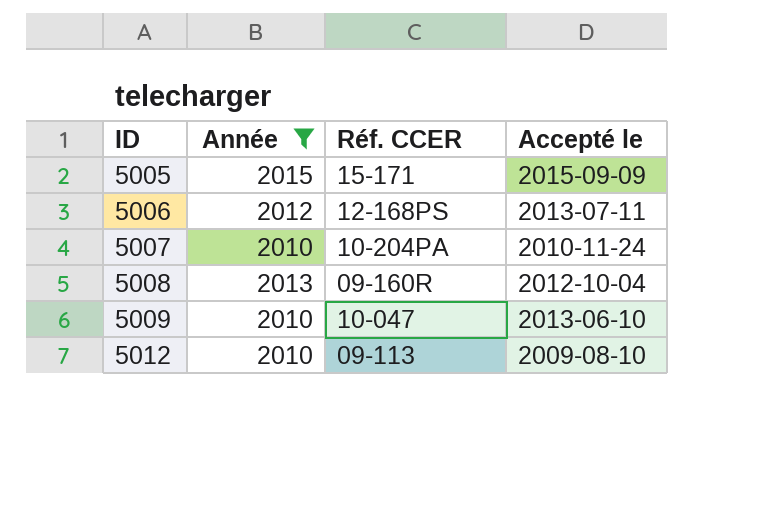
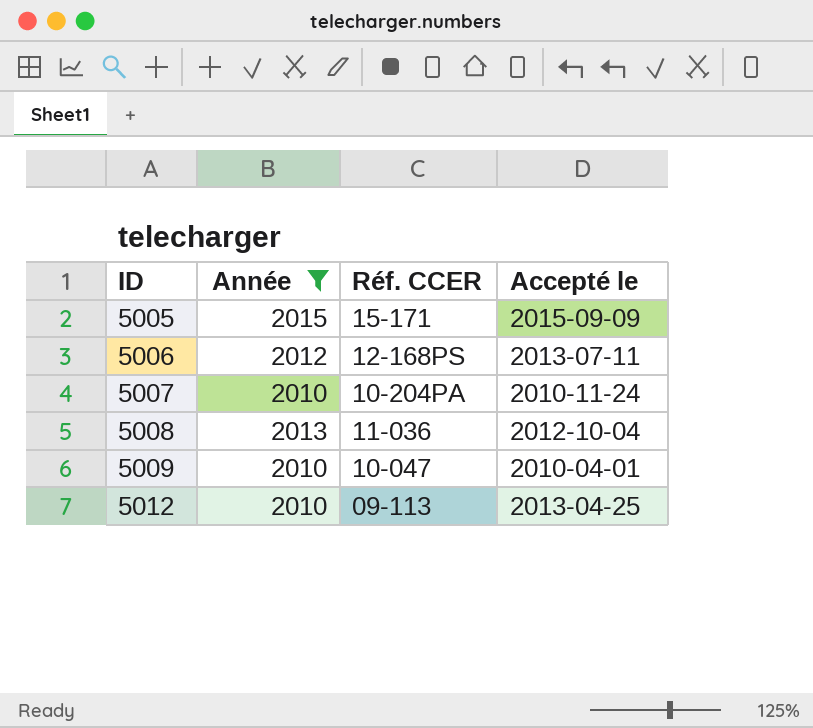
5008 | Réf. CCER: 09-160R -> 11-036
5009 | Accepté le: 2013-06-10 -> 2010-04-01
5012 | Accepté le: 2009-08-10 -> 2013-04-25

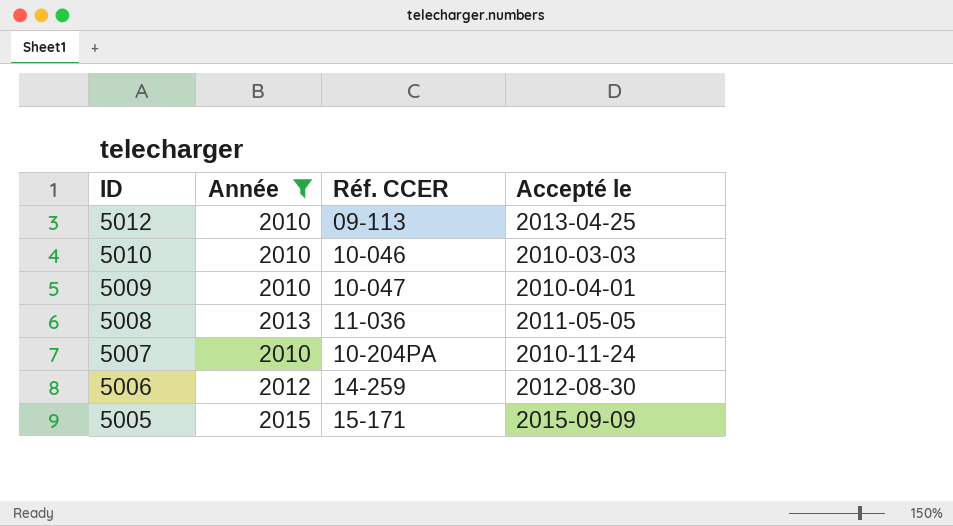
row order: ID ascending -> ID descending
row 5010: none -> 2010 | 10-046 | 2010-03-03
5008 | Accepté le: 2012-10-04 -> 2011-05-05
5006 | Réf. CCER: 12-168PS -> 14-259
5006 | Accepté le: 2013-07-11 -> 2012-08-30

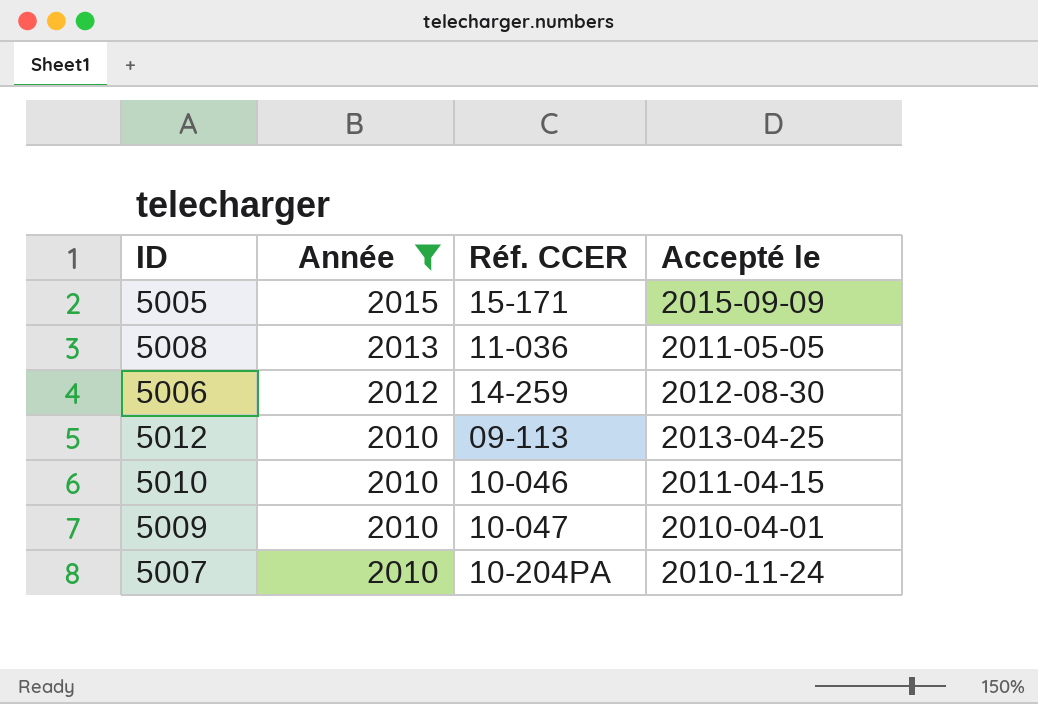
row order: ID descending -> Année descending
5010 | Accepté le: 2010-03-03 -> 2011-04-15

